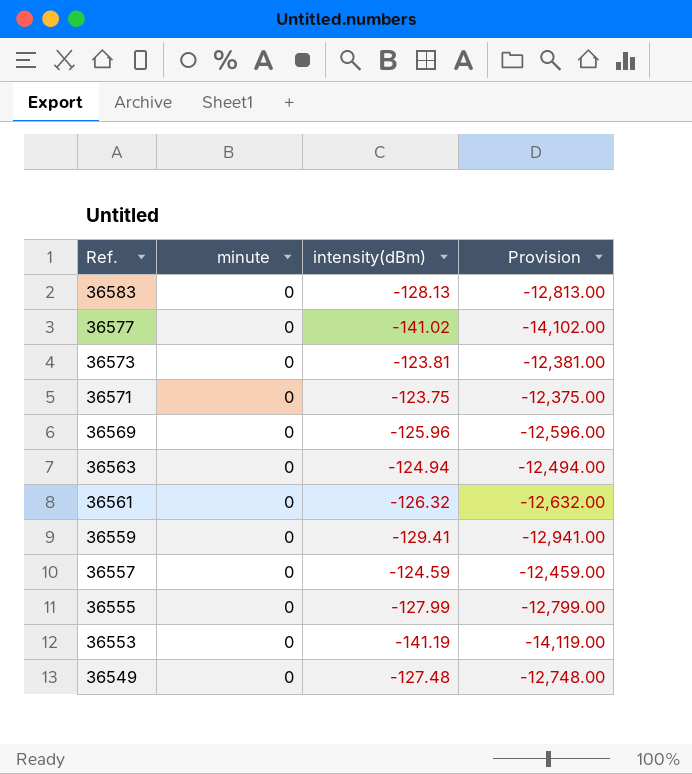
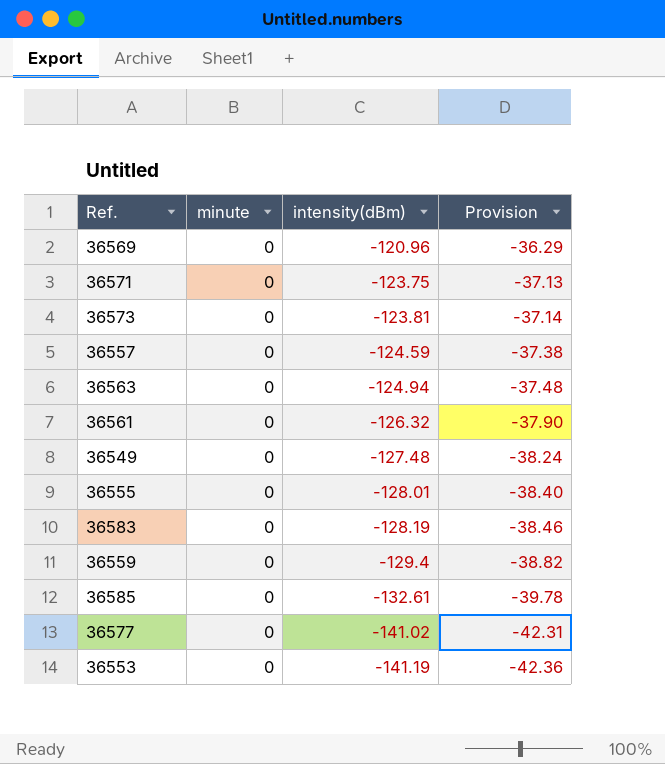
row order: Ref. descending -> intensity(dBm) descending
column Provision | formula: [intensity(dBm)] * 100 -> [intensity(dBm)] * 0.3
36569 | intensity(dBm): -125.96 -> -120.96
36555 | intensity(dBm): -127.99 -> -128.01
36583 | intensity(dBm): -128.13 -> -128.19
36559 | intensity(dBm): -129.41 -> -129.4
row 36585: none -> 0 | -132.61 | -39.78

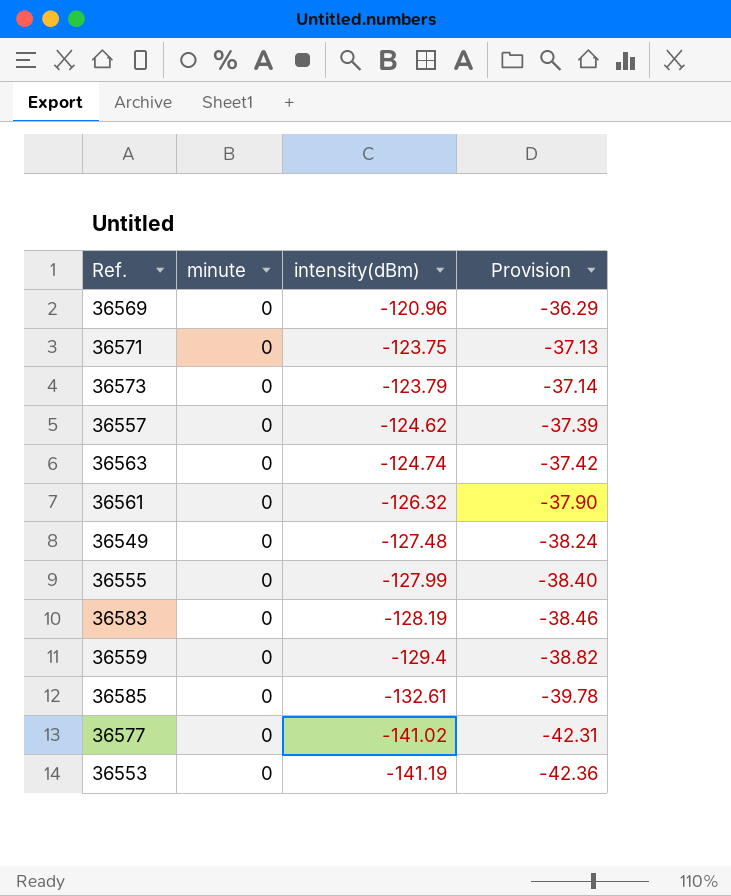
36573 | intensity(dBm): -123.81 -> -123.79
36557 | intensity(dBm): -124.59 -> -124.62
36557 | Provision: -37.38 -> -37.39
36563 | intensity(dBm): -124.94 -> -124.74
36563 | Provision: -37.48 -> -37.42
36555 | intensity(dBm): -128.01 -> -127.99

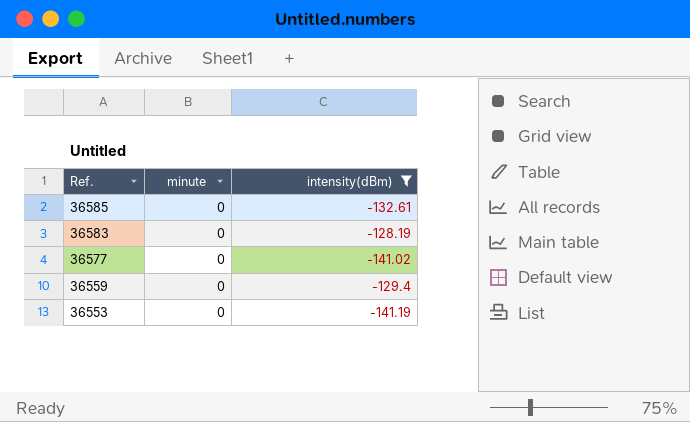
filter: none -> intensity(dBm) <= -128.19
row order: intensity(dBm) descending -> Ref. descending
column Provision | formula: [intensity(dBm)] * 0.3 -> none

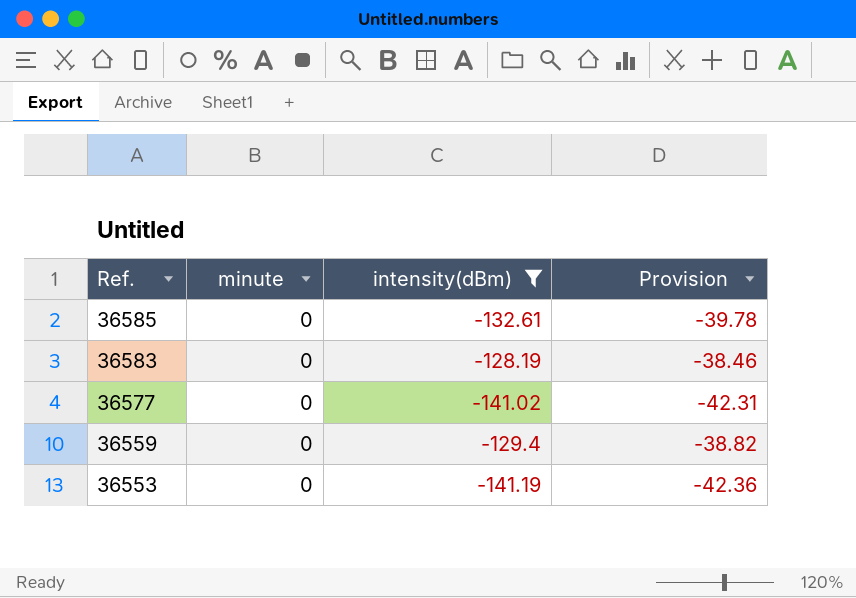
column Provision | formula: none -> [intensity(dBm)] * 0.3

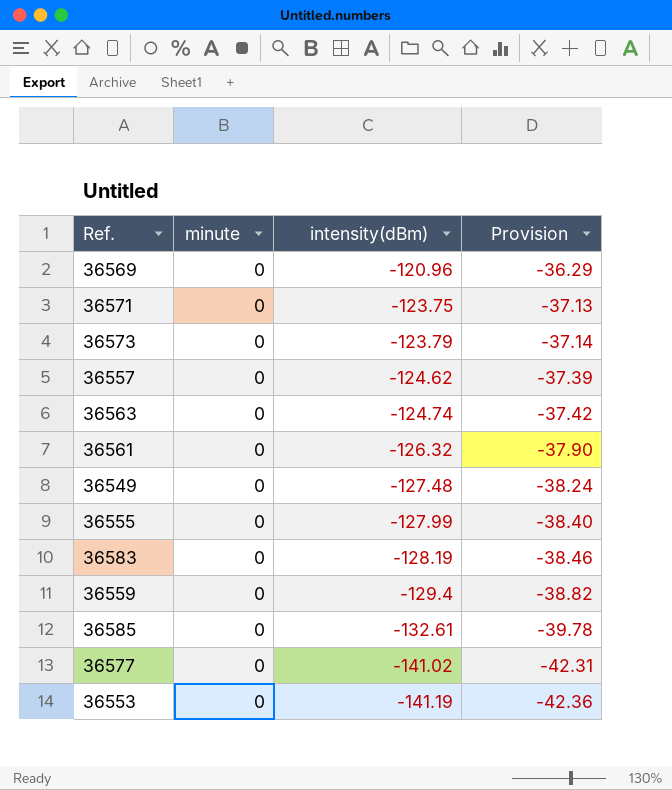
filter: intensity(dBm) <= -128.19 -> none
row order: Ref. descending -> intensity(dBm) descending

